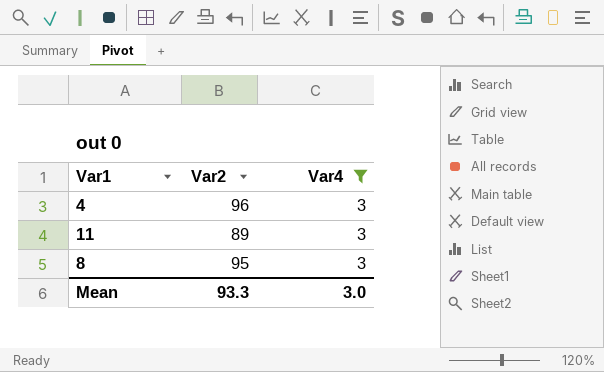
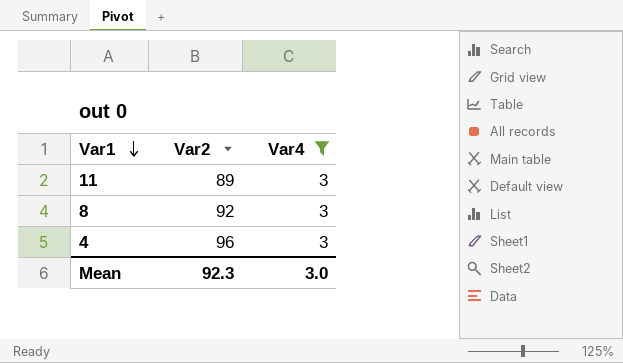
row order: none -> Var1 descending
8 | Var2: 95 -> 92
Mean | Var2: 93.3 -> 92.3

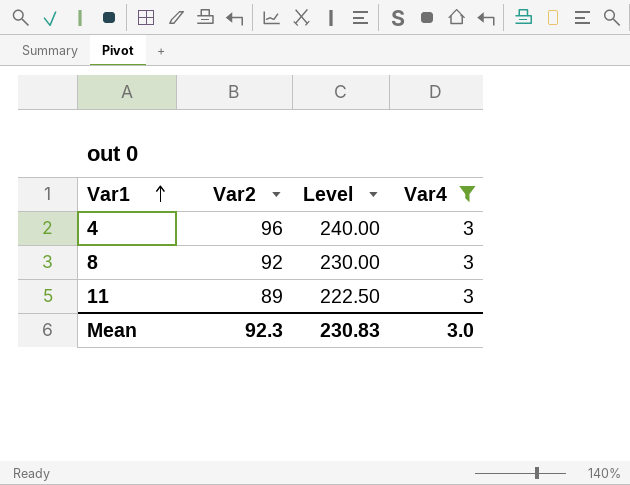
row order: Var1 descending -> Var1 ascending
column Level | formula: none -> [Var2] * 2.5

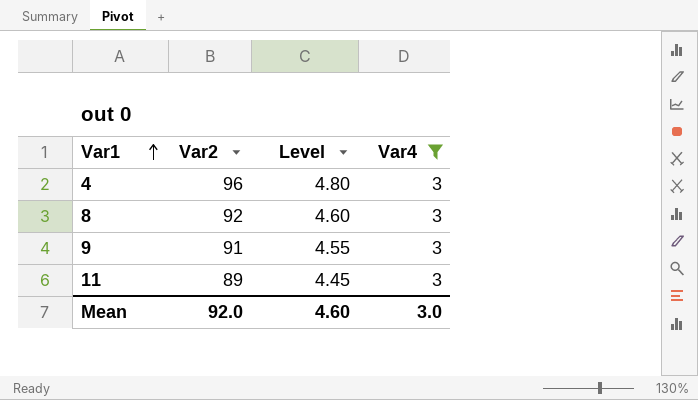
column Level | formula: [Var2] * 2.5 -> [Var2] * 0.05
row 9: none -> 91 | 4.55 | 3
Mean | Var2: 92.3 -> 92.0
Mean | Level: 230.83 -> 4.60

